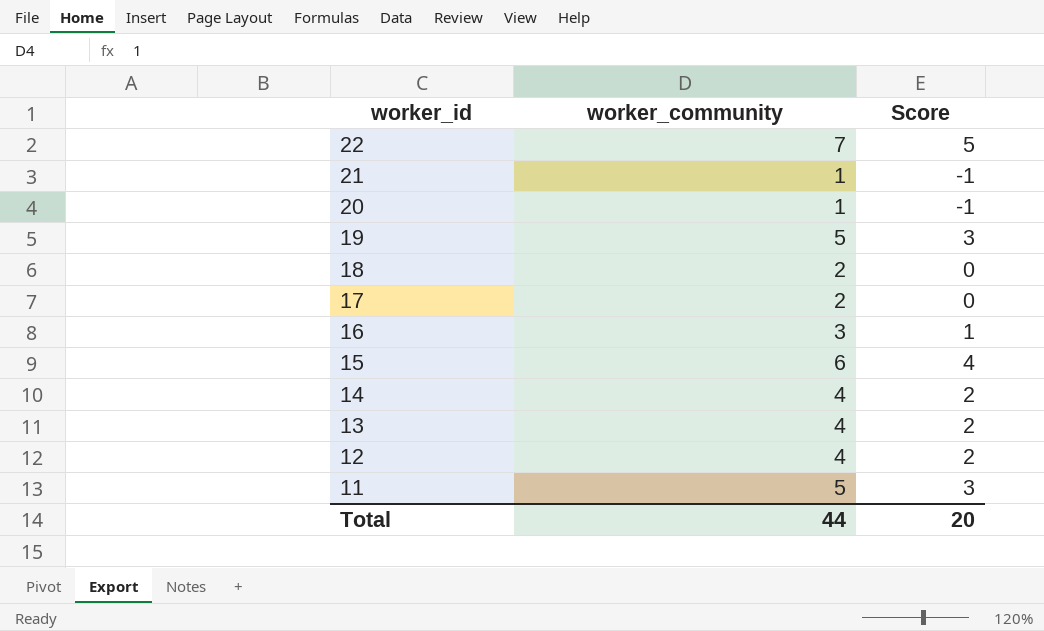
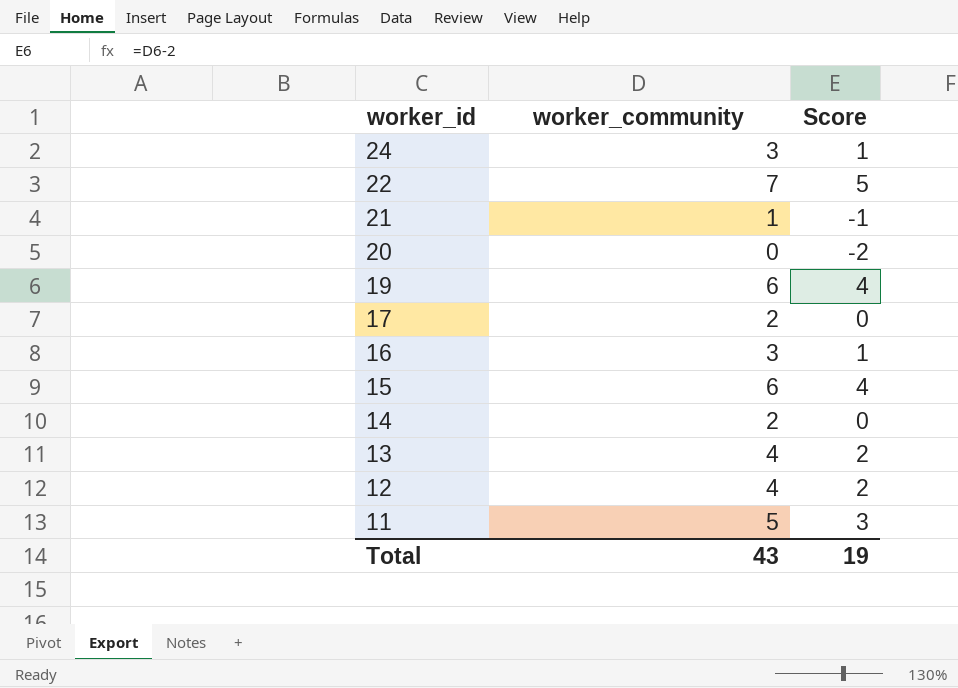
row 18: 2 | 0 -> none
row 24: none -> 3 | 1
20 | worker_community: 1 -> 0
20 | Score: -1 -> -2
19 | worker_community: 5 -> 6
19 | Score: 3 -> 4
14 | worker_community: 4 -> 2
14 | Score: 2 -> 0
Total | worker_community: 44 -> 43
Total | Score: 20 -> 19

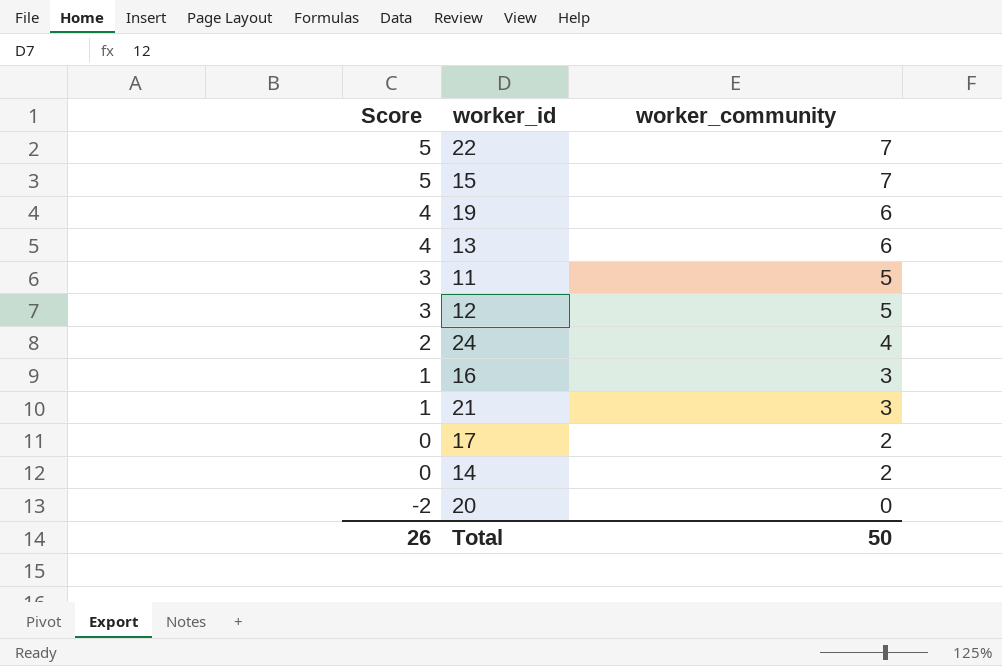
row order: worker_id descending -> Score descending
column Score | position: 3 -> 1
15 | Score: 4 -> 5
15 | worker_community: 6 -> 7
13 | Score: 2 -> 4
13 | worker_community: 4 -> 6
12 | Score: 2 -> 3
12 | worker_community: 4 -> 5
24 | Score: 1 -> 2
24 | worker_community: 3 -> 4
21 | Score: -1 -> 1
21 | worker_community: 1 -> 3
Total | Score: 19 -> 26
Total | worker_community: 43 -> 50

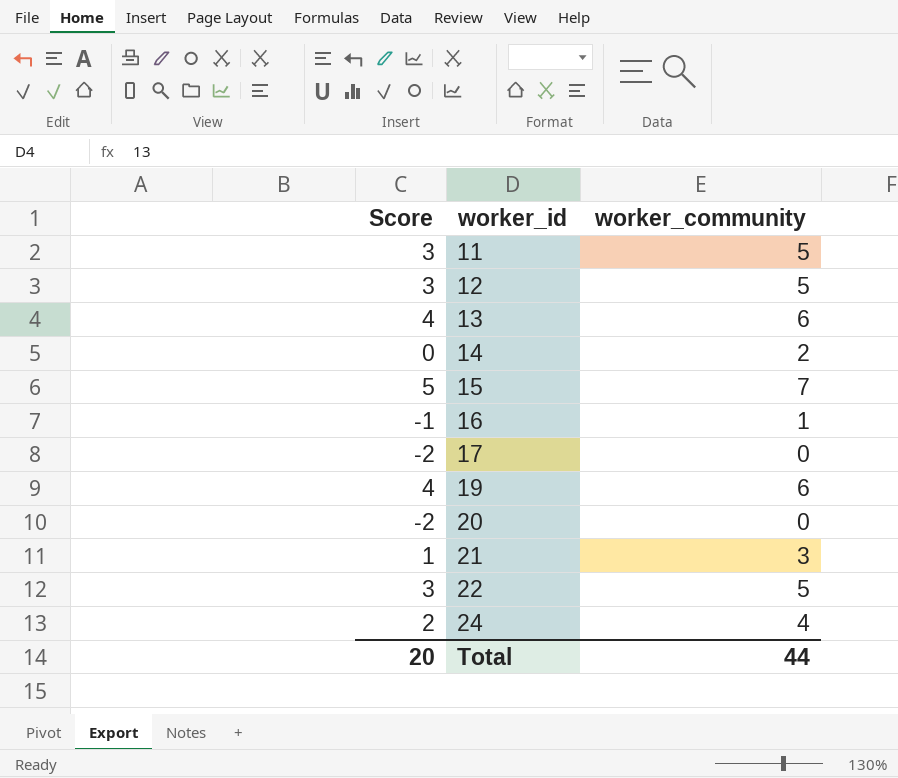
row order: Score descending -> worker_id ascending
16 | Score: 1 -> -1
16 | worker_community: 3 -> 1
17 | Score: 0 -> -2
17 | worker_community: 2 -> 0
22 | Score: 5 -> 3
22 | worker_community: 7 -> 5
Total | Score: 26 -> 20
Total | worker_community: 50 -> 44

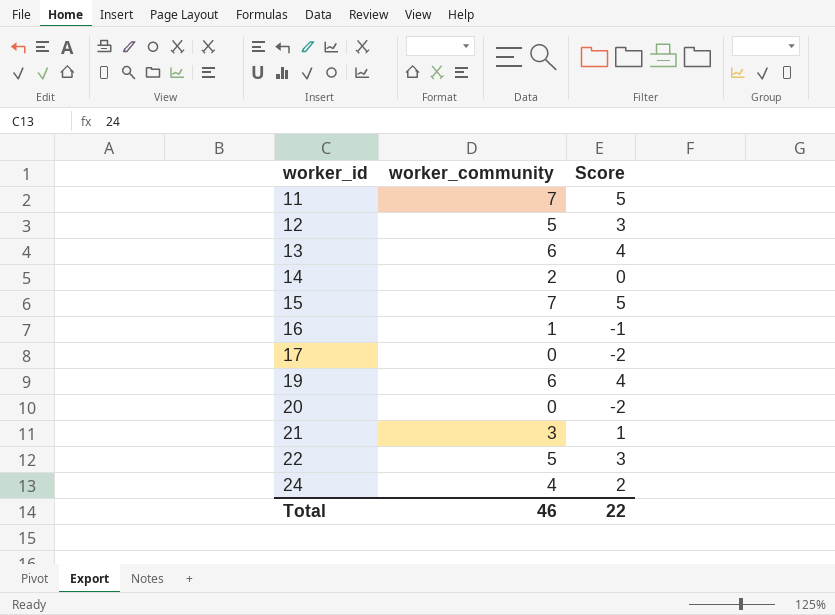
column Score | position: 1 -> 3
11 | worker_community: 5 -> 7
11 | Score: 3 -> 5
Total | worker_community: 44 -> 46
Total | Score: 20 -> 22

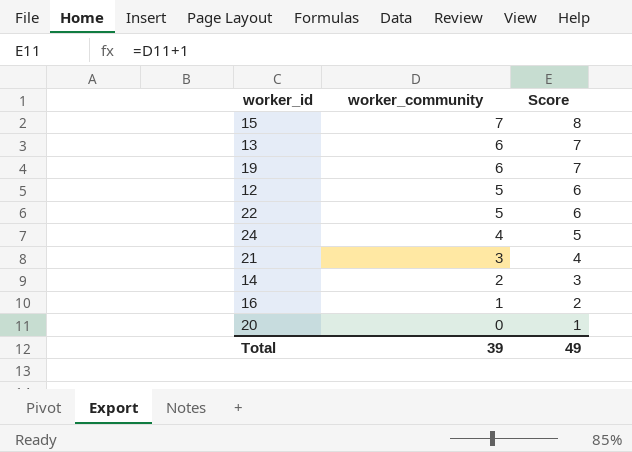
row order: worker_id ascending -> worker_community descending
column Score | formula: [worker_community] - 2 -> [worker_community] + 1
row 11: 7 | 5 -> none
row 17: 0 | -2 -> none
Total | worker_community: 46 -> 39
Total | Score: 22 -> 49

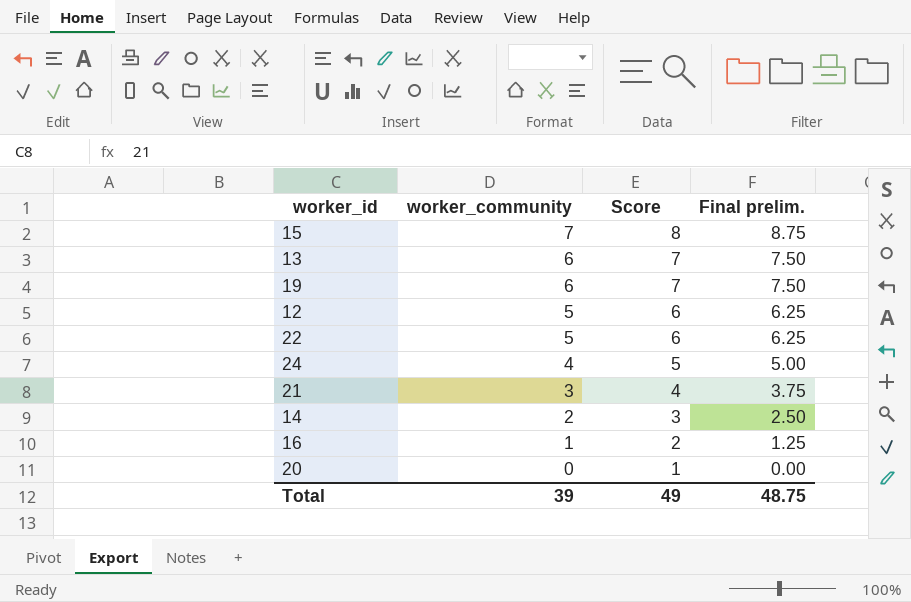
column Final prelim. | formula: none -> [worker_community] * 1.25

